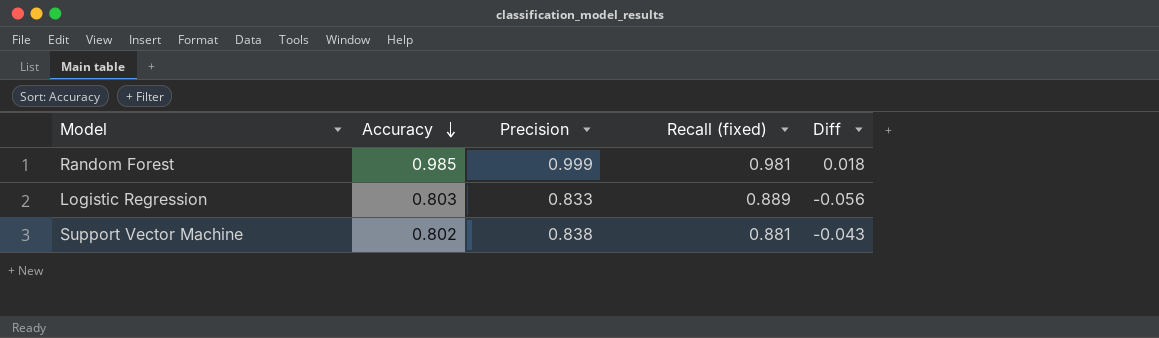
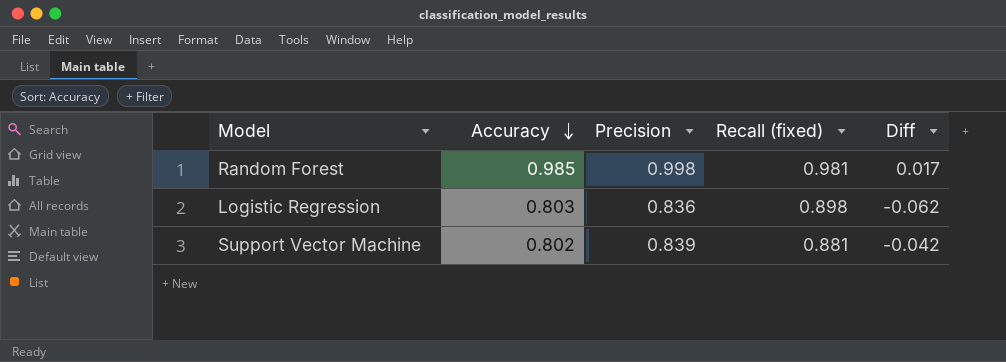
Random Forest | Precision: 0.999 -> 0.998
Random Forest | Diff: 0.018 -> 0.017
Logistic Regression | Precision: 0.833 -> 0.836
Logistic Regression | Recall (fixed): 0.889 -> 0.898
Logistic Regression | Diff: -0.056 -> -0.062
Support Vector Machine | Precision: 0.838 -> 0.839
Support Vector Machine | Diff: -0.043 -> -0.042

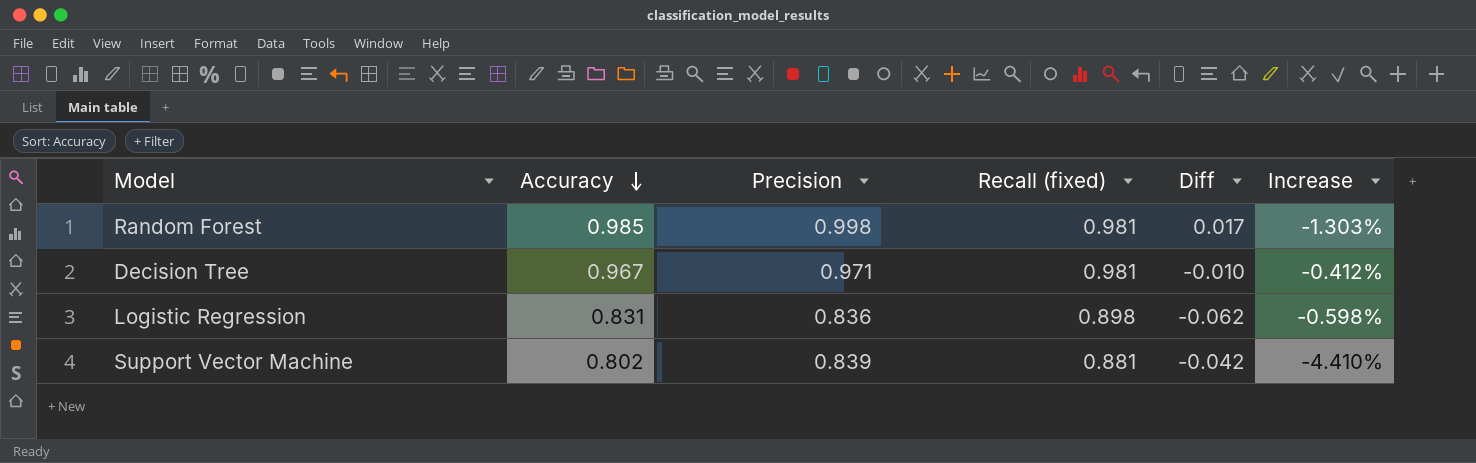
column Increase | formula: none -> ([Accuracy] - [Precision]) / [Precision]
row Decision Tree: none -> 0.967 | 0.971 | 0.981 | -0.010 | -0.412%
Logistic Regression | Accuracy: 0.803 -> 0.831

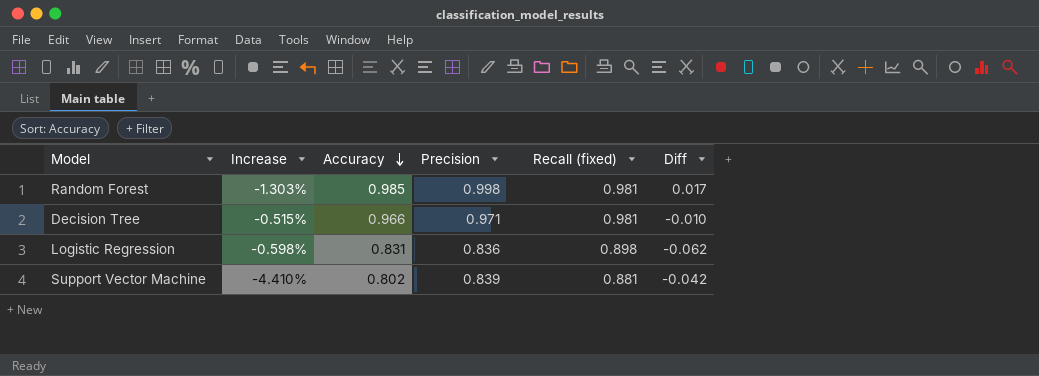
column Increase | position: 6 -> 2
Decision Tree | Increase: -0.412% -> -0.515%
Decision Tree | Accuracy: 0.967 -> 0.966

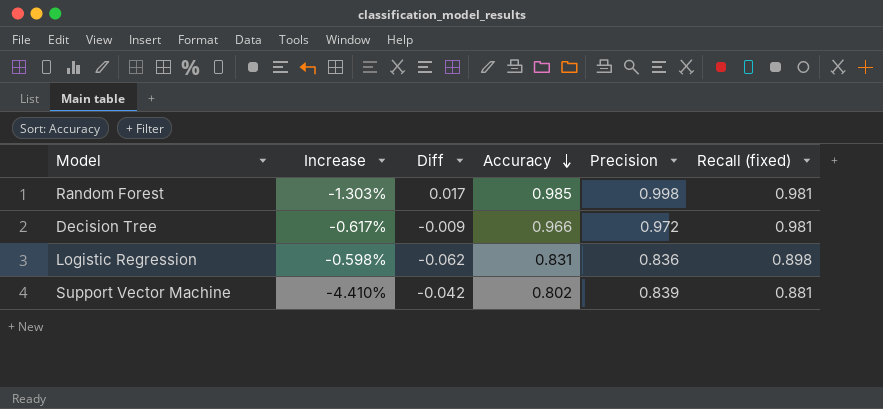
column Diff | position: 6 -> 3
Decision Tree | Increase: -0.515% -> -0.617%
Decision Tree | Diff: -0.010 -> -0.009
Decision Tree | Precision: 0.971 -> 0.972

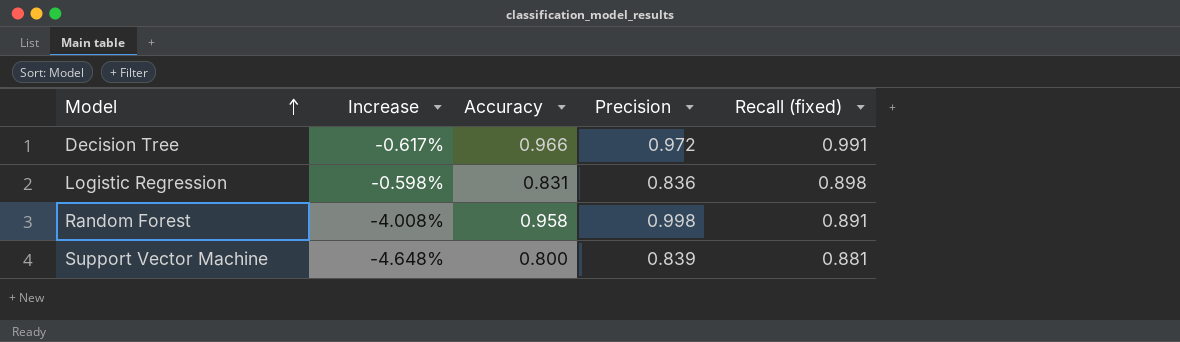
row order: Accuracy descending -> Model ascending
column Diff | formula: [Precision] - [Recall (fixed)] -> none
Decision Tree | Recall (fixed): 0.981 -> 0.991
Random Forest | Increase: -1.303% -> -4.008%
Random Forest | Accuracy: 0.985 -> 0.958
Random Forest | Recall (fixed): 0.981 -> 0.891
Support Vector Machine | Increase: -4.410% -> -4.648%
Support Vector Machine | Accuracy: 0.802 -> 0.800

